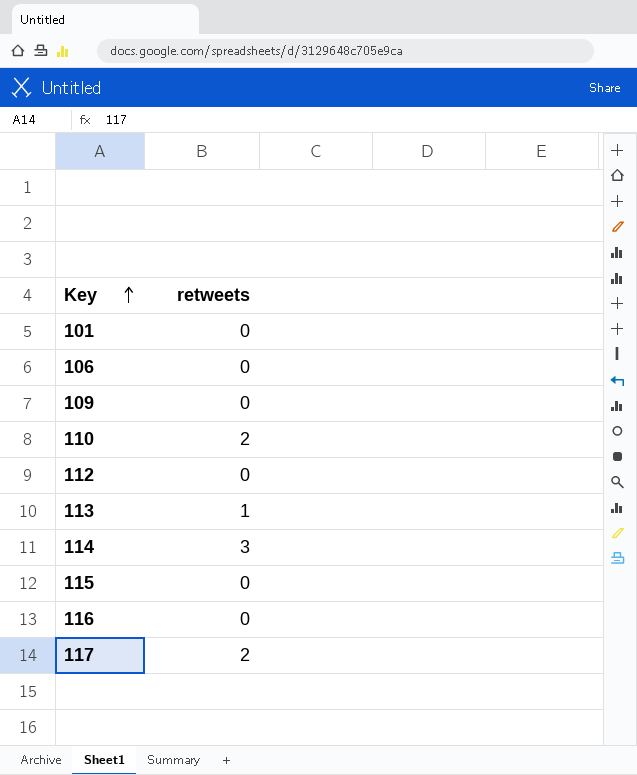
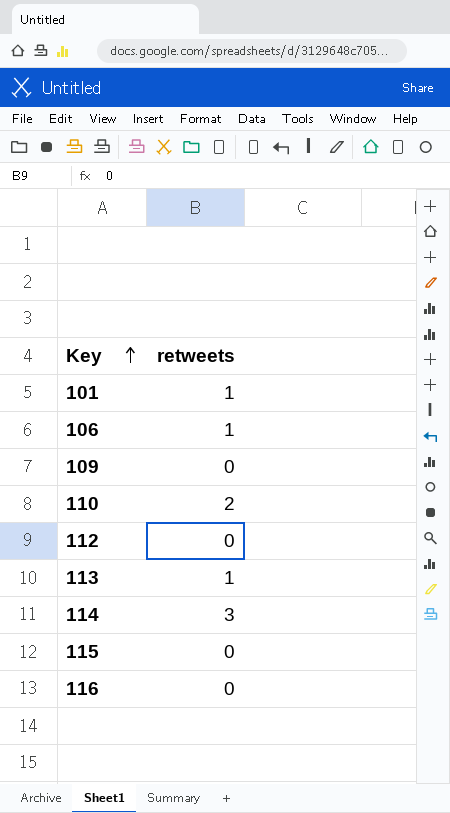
row 117: 2 -> none
101 | retweets: 0 -> 1
106 | retweets: 0 -> 1

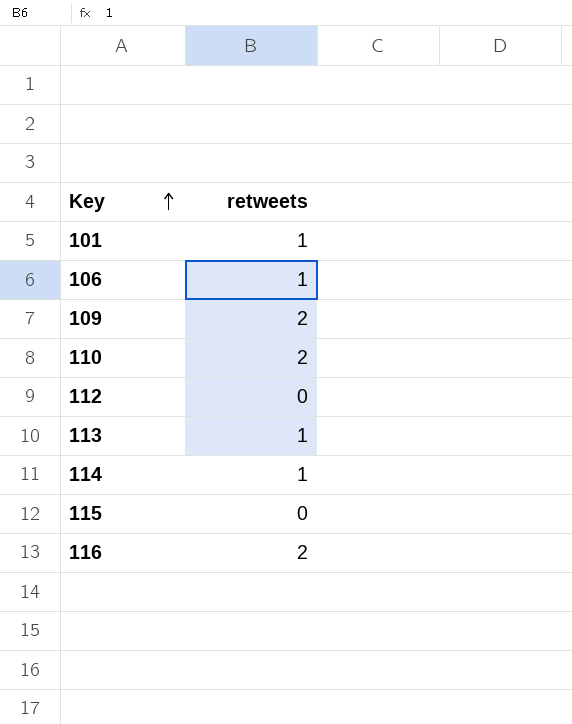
109 | retweets: 0 -> 2
114 | retweets: 3 -> 1
116 | retweets: 0 -> 2

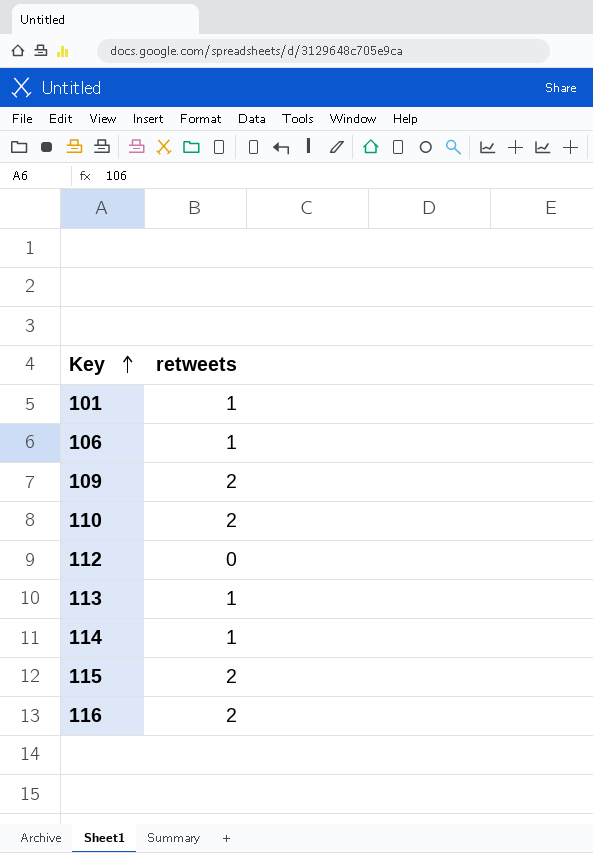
115 | retweets: 0 -> 2

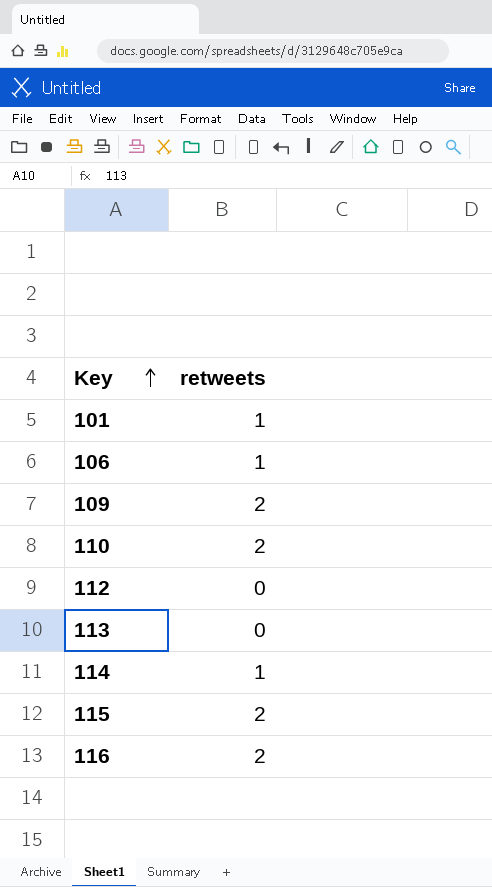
113 | retweets: 1 -> 0

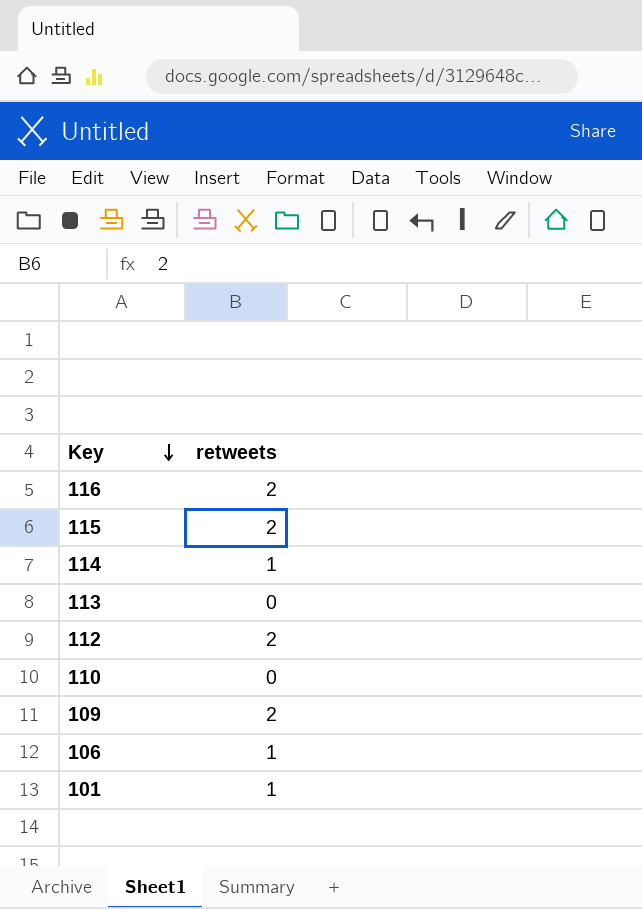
row order: Key ascending -> Key descending
112 | retweets: 0 -> 2
110 | retweets: 2 -> 0

